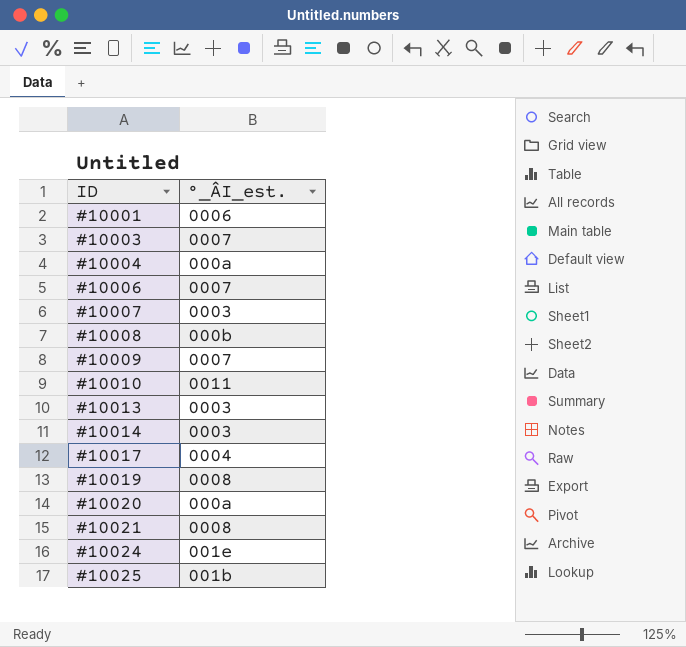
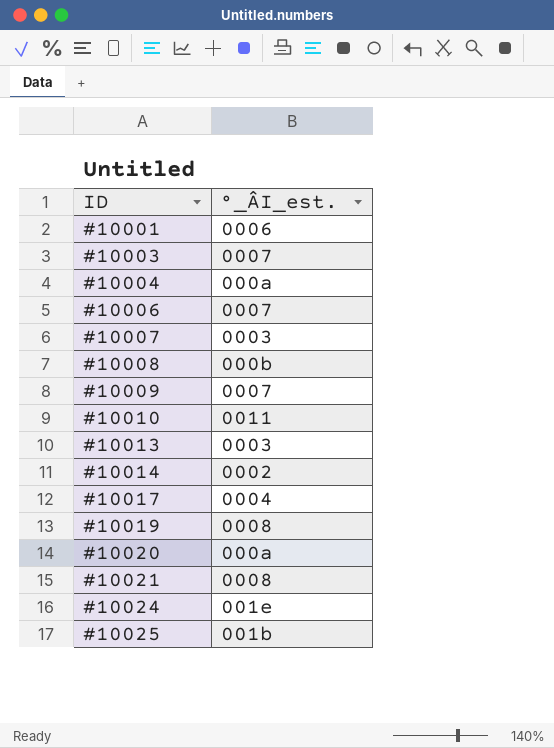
#10014 | °_ÂI_est.: 0003 -> 0002

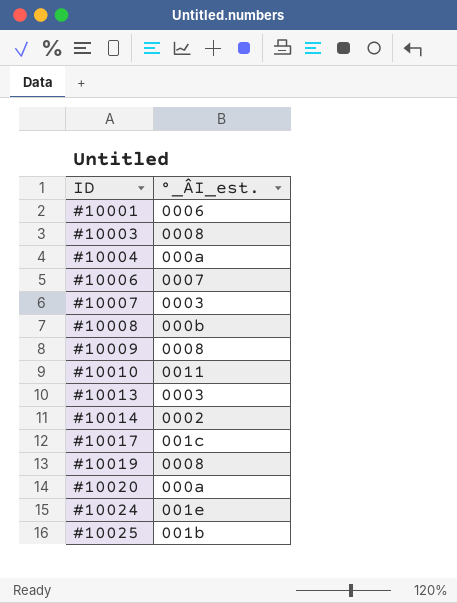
row #10021: 0008 -> none
#10003 | °_ÂI_est.: 0007 -> 0008
#10009 | °_ÂI_est.: 0007 -> 0008
#10017 | °_ÂI_est.: 0004 -> 001c

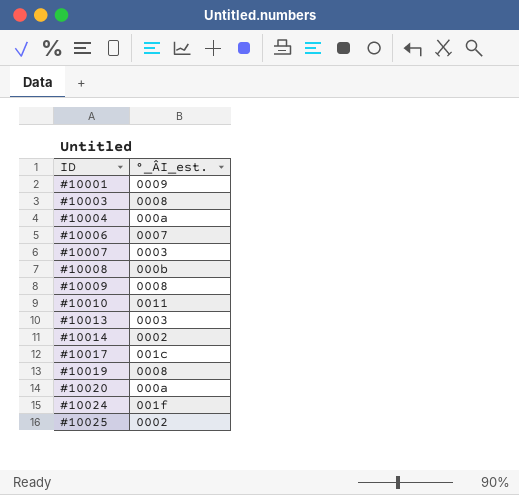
#10001 | °_ÂI_est.: 0006 -> 0009
#10024 | °_ÂI_est.: 001e -> 001f
#10025 | °_ÂI_est.: 001b -> 0002

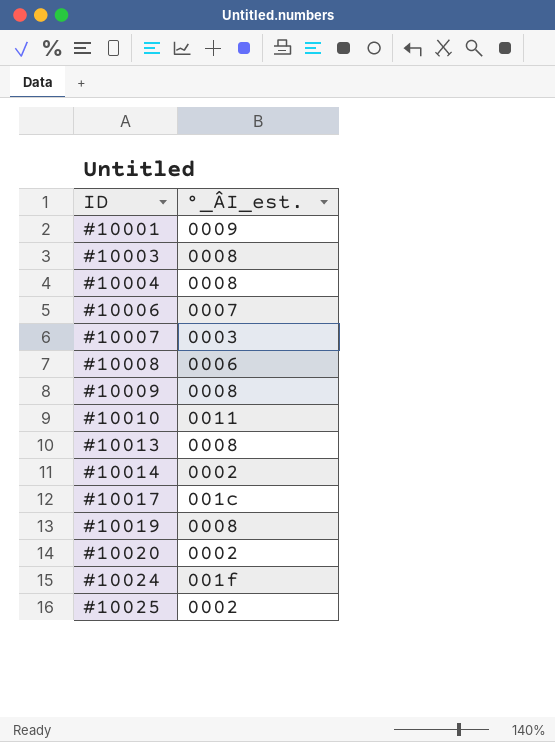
#10004 | °_ÂI_est.: 000a -> 0008
#10008 | °_ÂI_est.: 000b -> 0006
#10013 | °_ÂI_est.: 0003 -> 0008
#10020 | °_ÂI_est.: 000a -> 0002

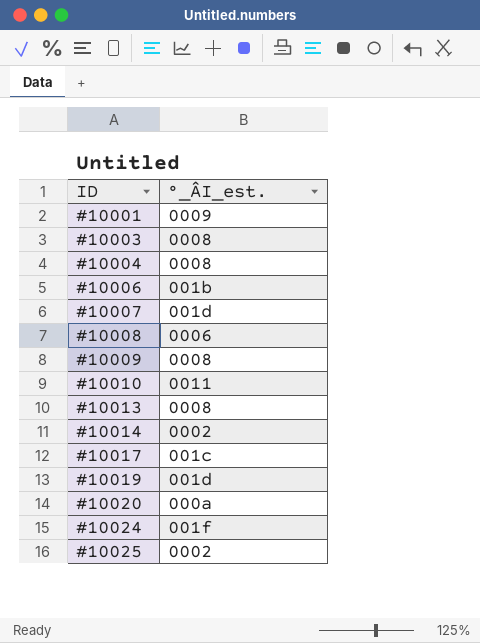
#10006 | °_ÂI_est.: 0007 -> 001b
#10007 | °_ÂI_est.: 0003 -> 001d
#10019 | °_ÂI_est.: 0008 -> 001d
#10020 | °_ÂI_est.: 0002 -> 000a

